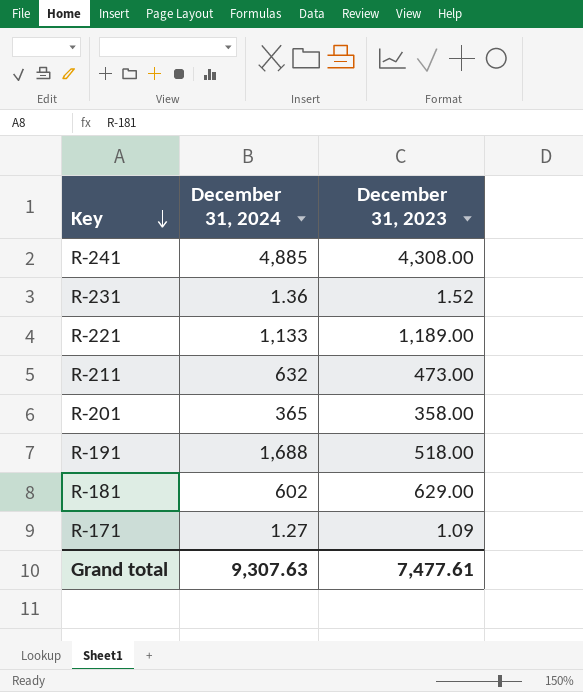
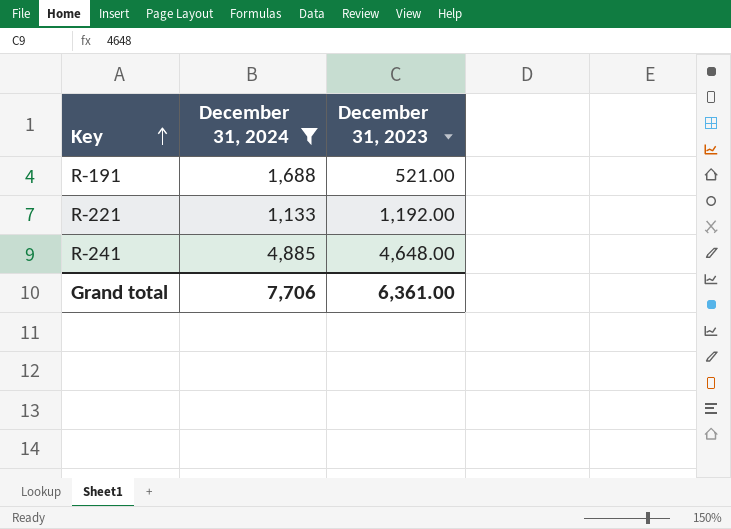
filter: none -> December 31, 2024 >= 1,133
row order: Key descending -> Key ascending
R-191 | December 31, 2023: 518.00 -> 521.00
R-221 | December 31, 2023: 1,189.00 -> 1,192.00
R-241 | December 31, 2023: 4,308.00 -> 4,648.00
Grand total | December 31, 2024: 9,307.63 -> 7,706
Grand total | December 31, 2023: 7,477.61 -> 6,361.00

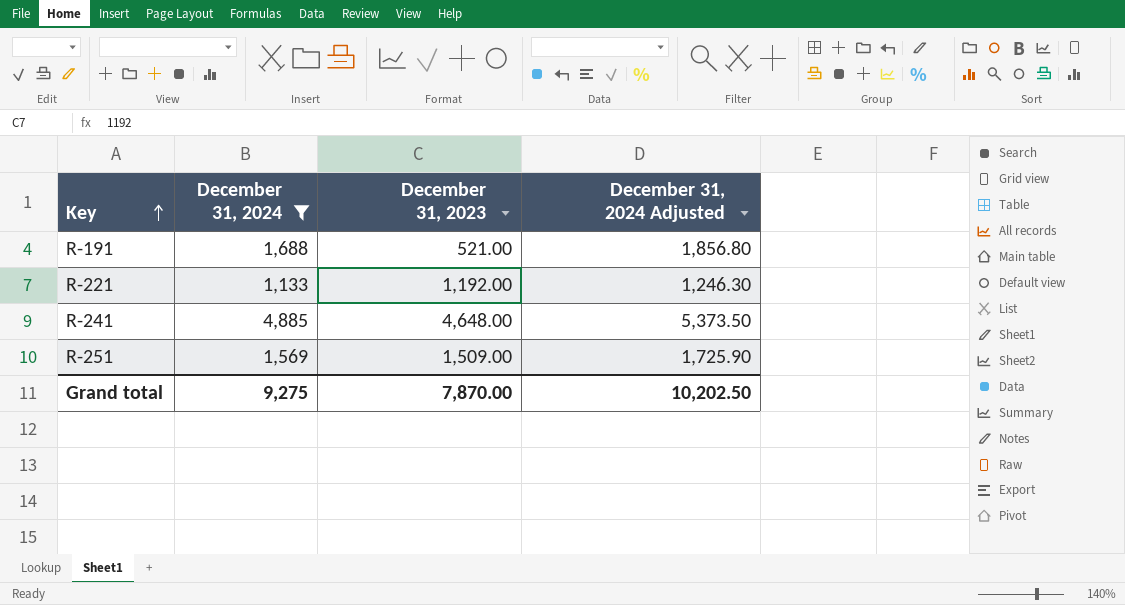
column December 31, 2024 Adjusted | formula: none -> [December 31, 2024] * 1.1
row R-251: none -> 1,569 | 1,509.00 | 1,725.90
Grand total | December 31, 2024: 7,706 -> 9,275
Grand total | December 31, 2023: 6,361.00 -> 7,870.00

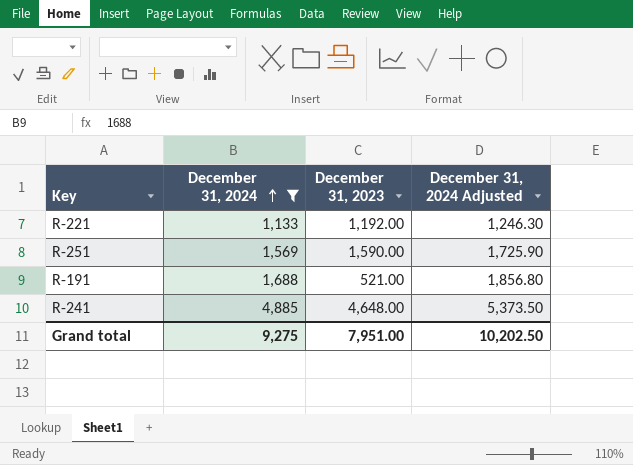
row order: Key ascending -> December 31, 2024 ascending
R-251 | December 31, 2023: 1,509.00 -> 1,590.00
Grand total | December 31, 2023: 7,870.00 -> 7,951.00

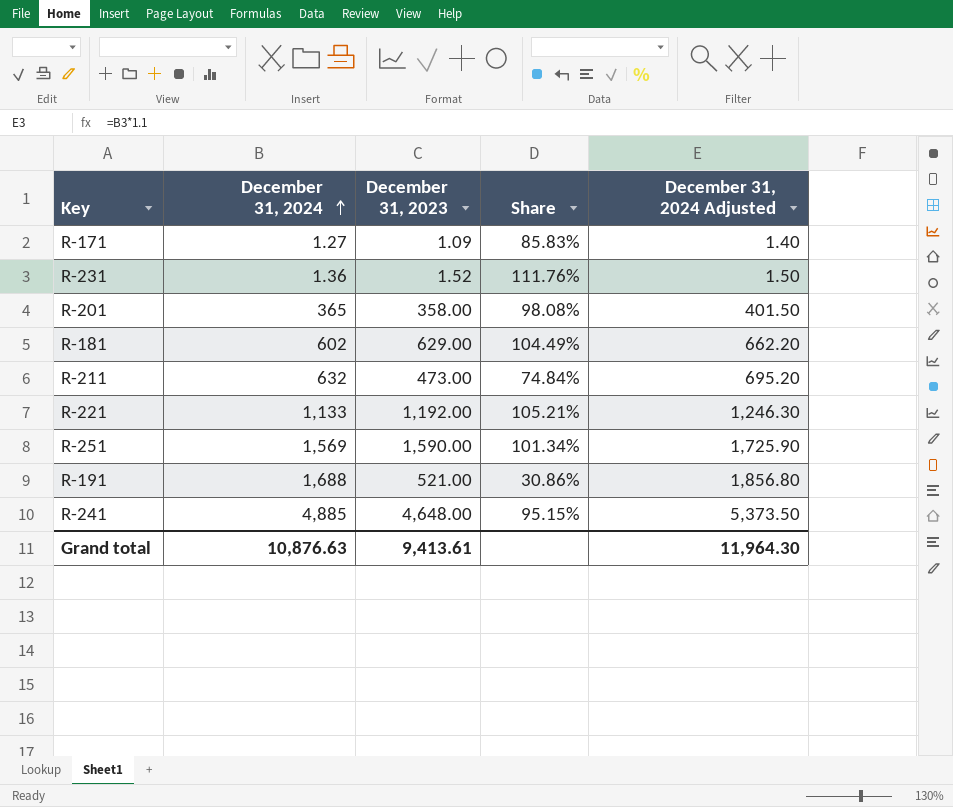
filter: December 31, 2024 >= 1,133 -> none
column Share | formula: none -> [December 31, 2023] / [December 31, 2024]
Grand total | December 31, 2024: 9,275 -> 10,876.63
Grand total | December 31, 2023: 7,951.00 -> 9,413.61
Grand total | December 31, 2024 Adjusted: 10,202.50 -> 11,964.30

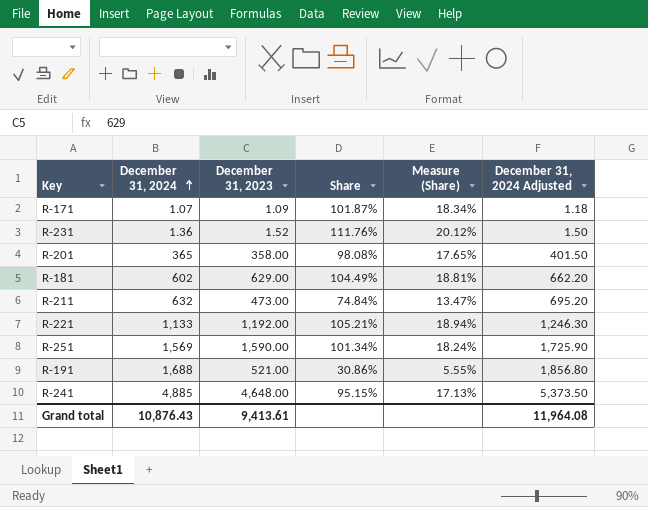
column Measure (Share) | formula: none -> [Share] * 0.18
R-171 | December 31, 2024: 1.27 -> 1.07
R-171 | Share: 85.83% -> 101.87%
R-171 | December 31, 2024 Adjusted: 1.40 -> 1.18
Grand total | December 31, 2024: 10,876.63 -> 10,876.43
Grand total | December 31, 2024 Adjusted: 11,964.30 -> 11,964.08

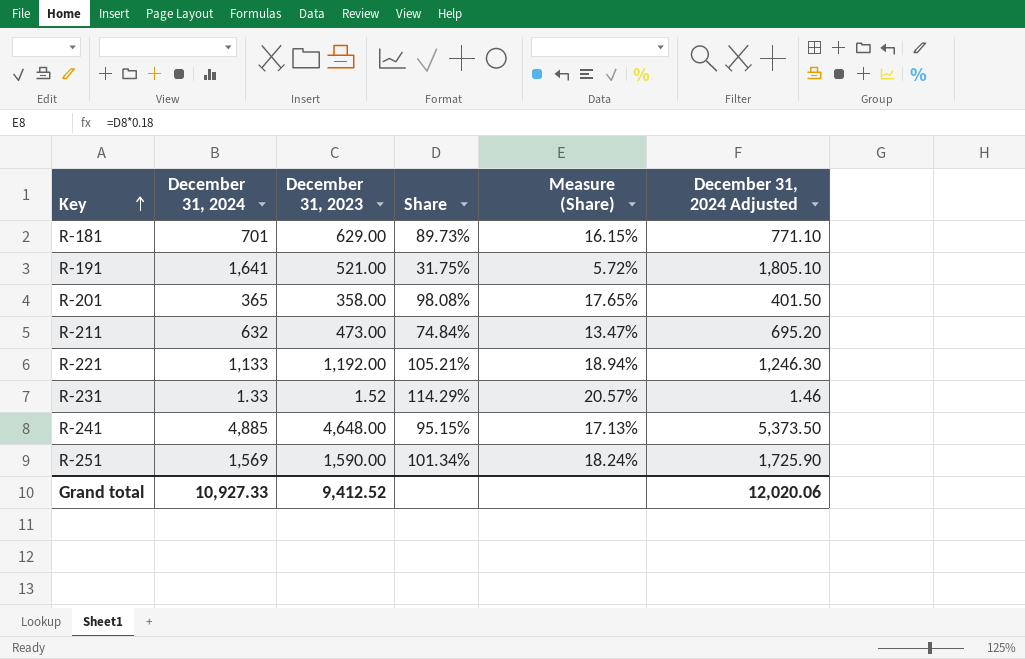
row order: December 31, 2024 ascending -> Key ascending
row R-171: 1.07 | 1.09 | 101.87% | 18.34% | 1.18 -> none
R-181 | December 31, 2024: 602 -> 701
R-181 | Share: 104.49% -> 89.73%
R-181 | Measure (Share): 18.81% -> 16.15%
R-181 | December 31, 2024 Adjusted: 662.20 -> 771.10
R-191 | December 31, 2024: 1,688 -> 1,641
R-191 | Share: 30.86% -> 31.75%
R-191 | Measure (Share): 5.55% -> 5.72%
R-191 | December 31, 2024 Adjusted: 1,856.80 -> 1,805.10
R-231 | December 31, 2024: 1.36 -> 1.33
R-231 | Share: 111.76% -> 114.29%
R-231 | Measure (Share): 20.12% -> 20.57%
R-231 | December 31, 2024 Adjusted: 1.50 -> 1.46
Grand total | December 31, 2024: 10,876.43 -> 10,927.33
Grand total | December 31, 2023: 9,413.61 -> 9,412.52
Grand total | December 31, 2024 Adjusted: 11,964.08 -> 12,020.06

